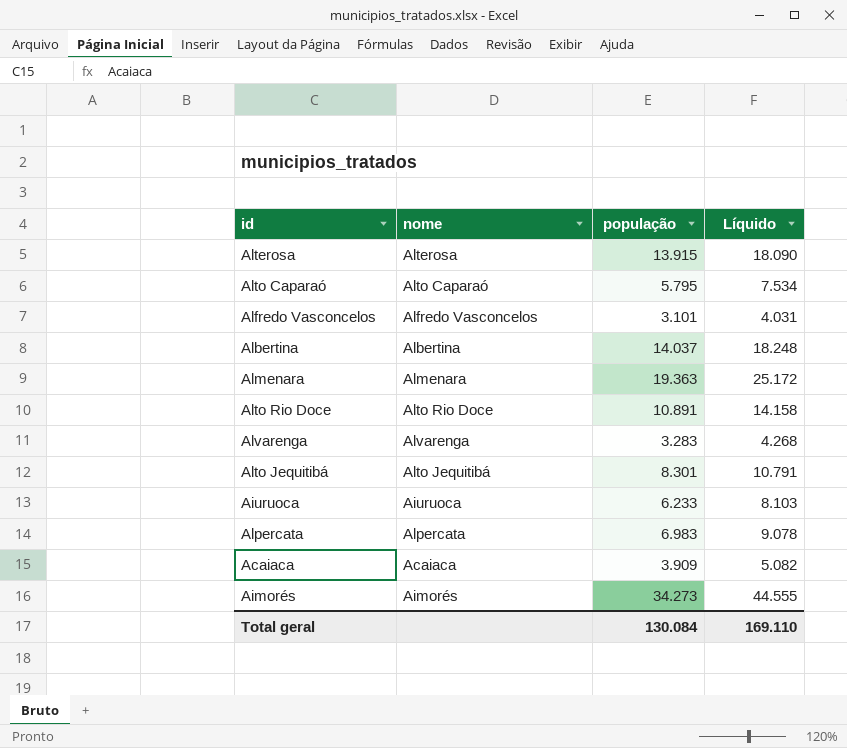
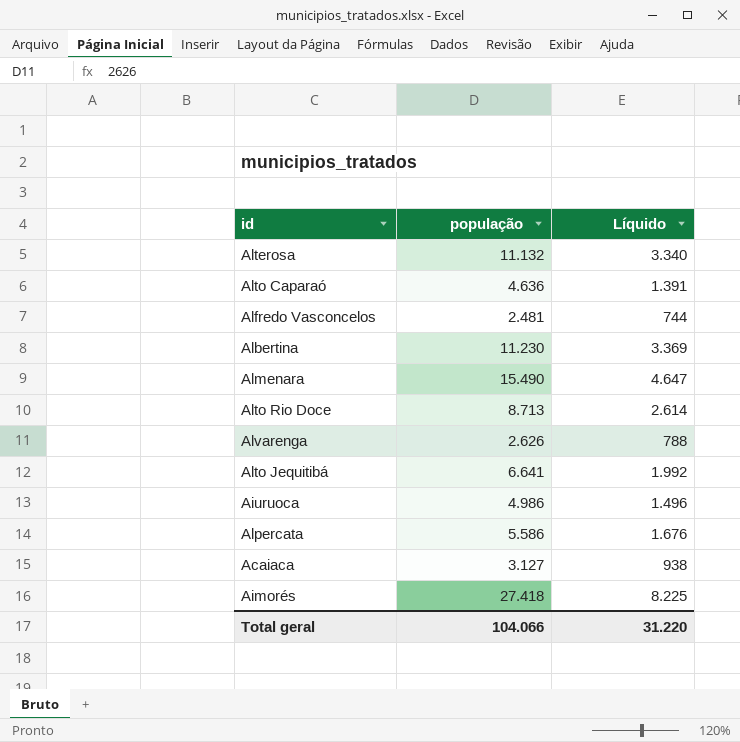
column nome | position: 2 -> none
column Líquido | formula: [população] * 1,3 -> [população] * 0,3
Alterosa | população: 13.915 -> 11.132
Alto Caparaó | população: 5.795 -> 4.636
Alfredo Vasconcelos | população: 3.101 -> 2.481
Albertina | população: 14.037 -> 11.230
Almenara | população: 19.363 -> 15.490
Alto Rio Doce | população: 10.891 -> 8.713
Alvarenga | população: 3.283 -> 2.626
Alto Jequitibá | população: 8.301 -> 6.641
Aiuruoca | população: 6.233 -> 4.986
Alpercata | população: 6.983 -> 5.586
Acaiaca | população: 3.909 -> 3.127
Aimorés | população: 34.273 -> 27.418
Total geral | população: 130.084 -> 104.066
Total geral | Líquido: 169.110 -> 31.220

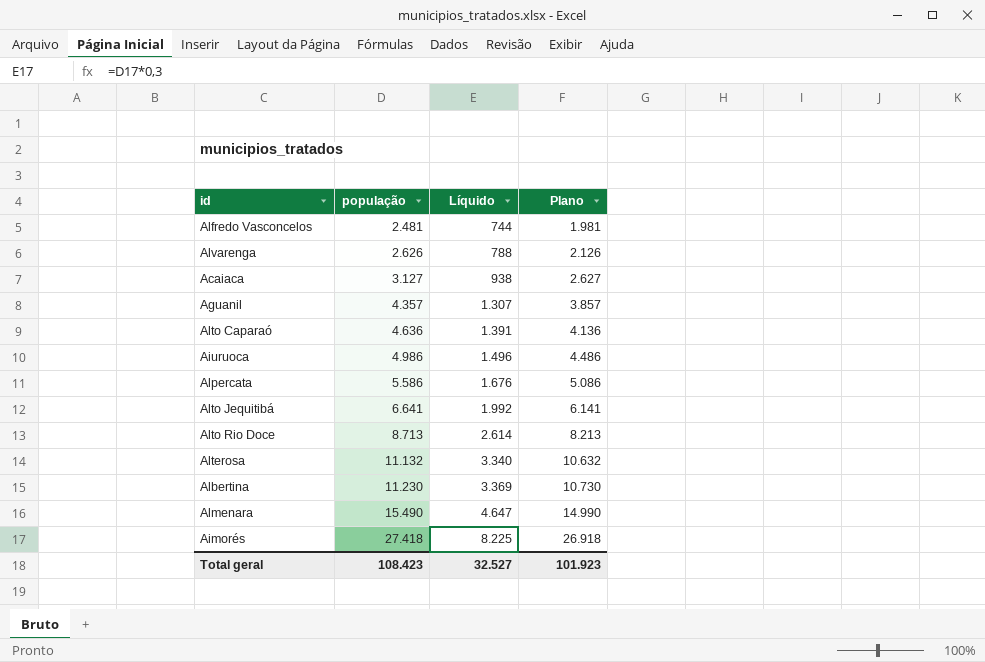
row order: none -> população ascending
column Plano | formula: none -> [população] - 500
row Aguanil: none -> 4.357 | 1.307 | 3.857
Total geral | população: 104.066 -> 108.423
Total geral | Líquido: 31.220 -> 32.527

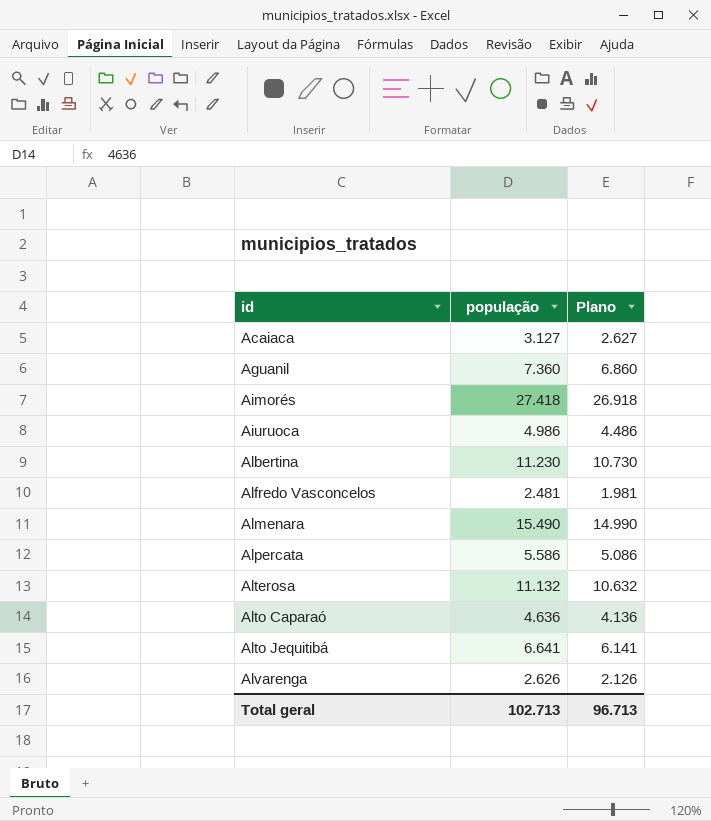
row order: população ascending -> id ascending
column Líquido | formula: [população] * 0,3 -> none
row Alto Rio Doce: 8.713 | 2.614 | 8.213 -> none
Aguanil | população: 4.357 -> 7.360
Aguanil | Plano: 3.857 -> 6.860
Total geral | população: 108.423 -> 102.713
Total geral | Plano: 101.923 -> 96.713

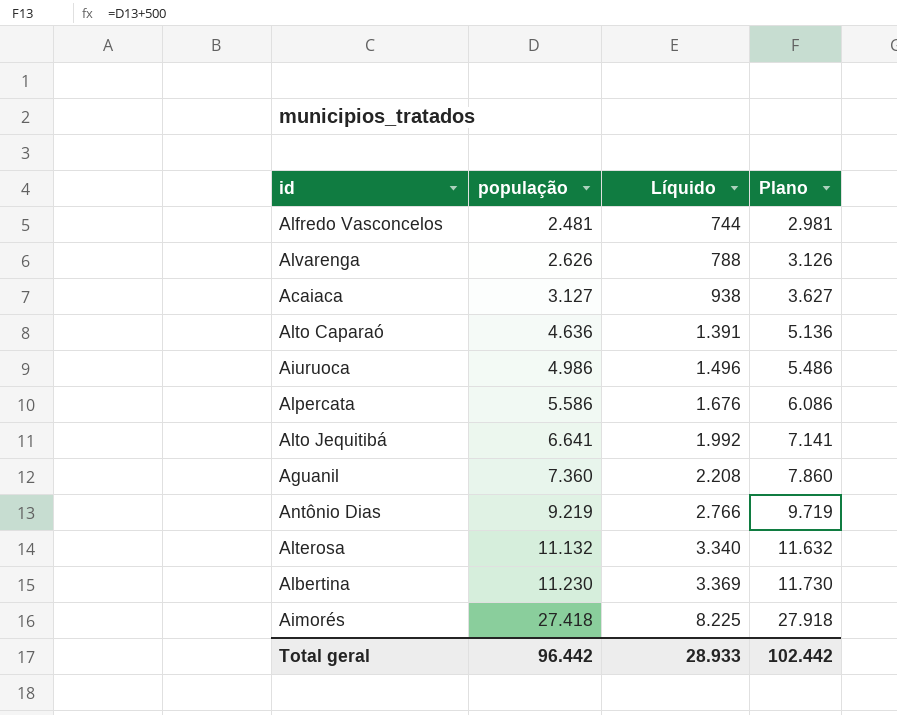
row order: id ascending -> população ascending
column Líquido | formula: none -> [população] * 0,3
column Plano | formula: [população] - 500 -> [população] + 500
row Almenara: 15.490 | 14.990 -> none
row Antônio Dias: none -> 9.219 | 2.766 | 9.719
Total geral | população: 102.713 -> 96.442
Total geral | Plano: 96.713 -> 102.442

